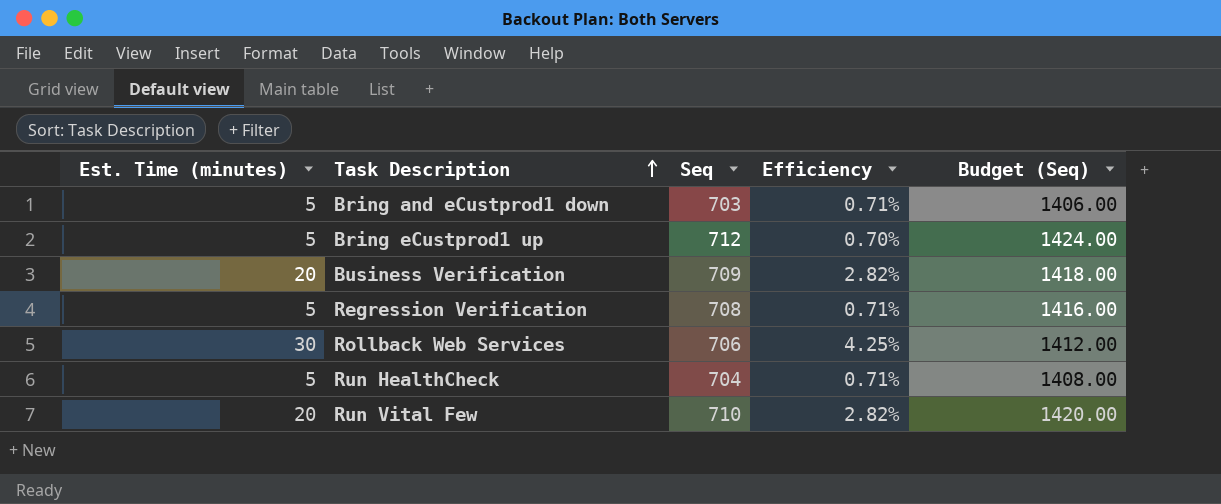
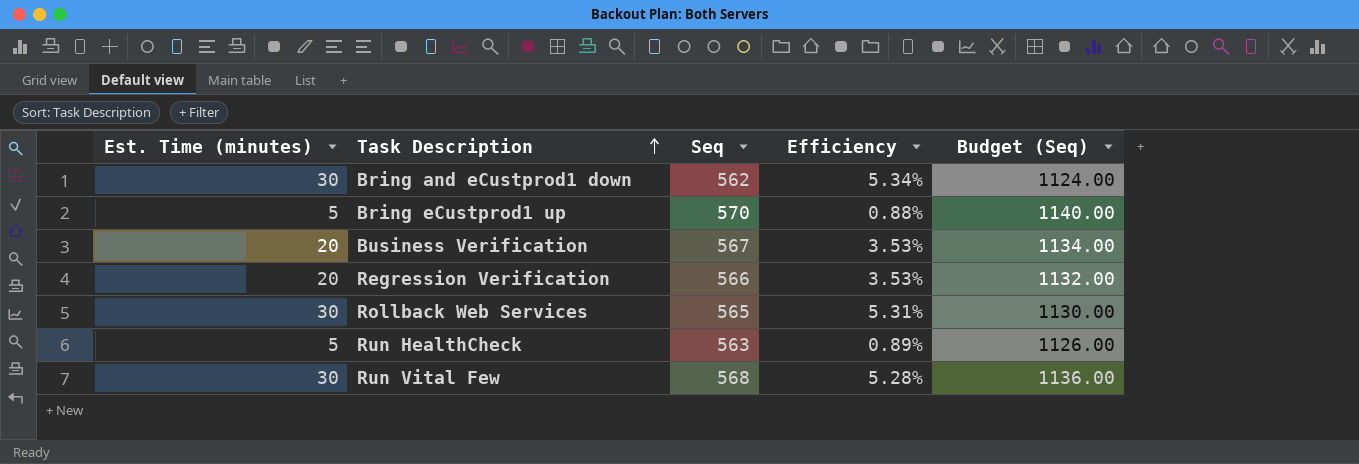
Bring and eCustprod1 down | Est. Time (minutes): 5 -> 30
Bring and eCustprod1 down | Seq: 703 -> 562
Bring and eCustprod1 down | Efficiency: 0.71% -> 5.34%
Bring and eCustprod1 down | Budget (Seq): 1406.00 -> 1124.00
Bring eCustprod1 up | Seq: 712 -> 570
Bring eCustprod1 up | Efficiency: 0.70% -> 0.88%
Bring eCustprod1 up | Budget (Seq): 1424.00 -> 1140.00
Business Verification | Seq: 709 -> 567
Business Verification | Efficiency: 2.82% -> 3.53%
Business Verification | Budget (Seq): 1418.00 -> 1134.00
Regression Verification | Est. Time (minutes): 5 -> 20
Regression Verification | Seq: 708 -> 566
Regression Verification | Efficiency: 0.71% -> 3.53%
Regression Verification | Budget (Seq): 1416.00 -> 1132.00
Rollback Web Services | Seq: 706 -> 565
Rollback Web Services | Efficiency: 4.25% -> 5.31%
Rollback Web Services | Budget (Seq): 1412.00 -> 1130.00
Run HealthCheck | Seq: 704 -> 563
Run HealthCheck | Efficiency: 0.71% -> 0.89%
Run HealthCheck | Budget (Seq): 1408.00 -> 1126.00
Run Vital Few | Est. Time (minutes): 20 -> 30
Run Vital Few | Seq: 710 -> 568
Run Vital Few | Efficiency: 2.82% -> 5.28%
Run Vital Few | Budget (Seq): 1420.00 -> 1136.00

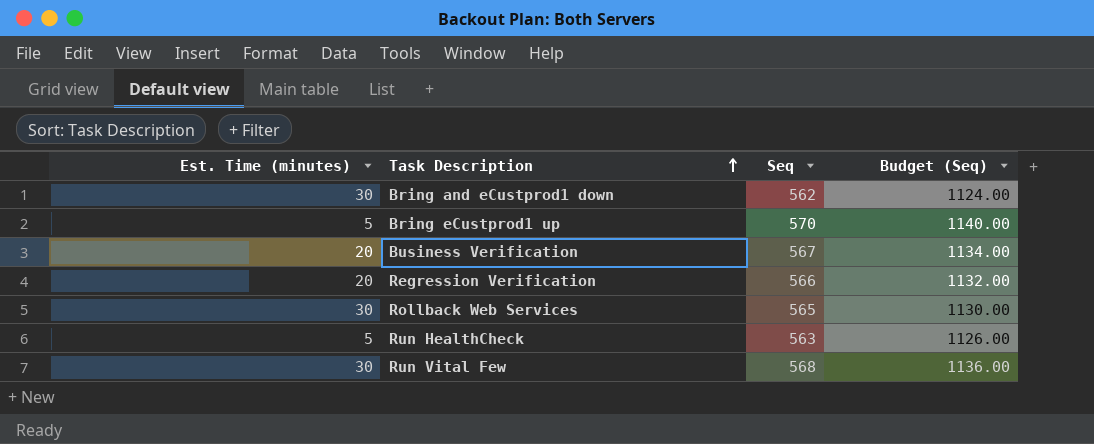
column Efficiency | formula: [Est. Time (minutes)] / [Seq] -> none

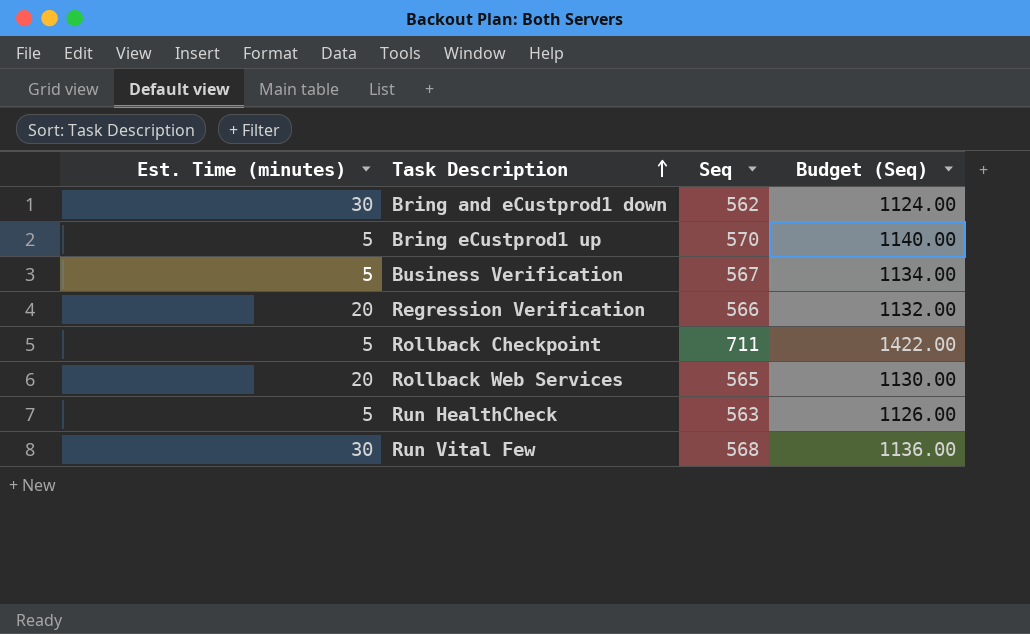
Business Verification | Est. Time (minutes): 20 -> 5
row Rollback Checkpoint: none -> 5 | 711 | 1422.00
Rollback Web Services | Est. Time (minutes): 30 -> 20

